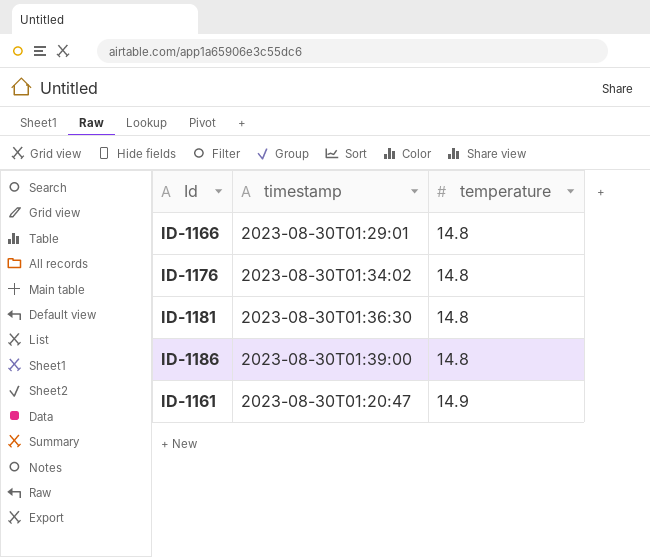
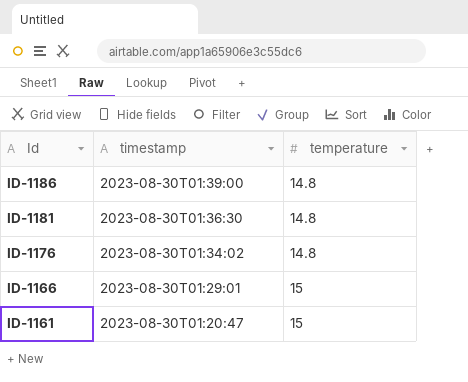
row order: temperature ascending -> Id descending
ID-1166 | temperature: 14.8 -> 15
ID-1161 | temperature: 14.9 -> 15

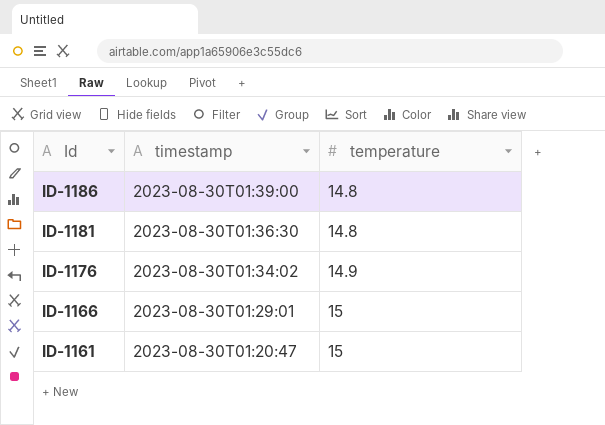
ID-1176 | temperature: 14.8 -> 14.9

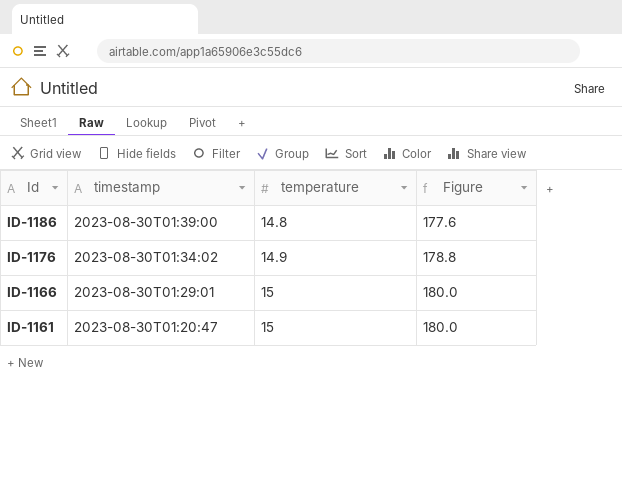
column Figure | formula: none -> [temperature] * 12
row ID-1181: 2023-08-30T01:36:30 | 14.8 -> none

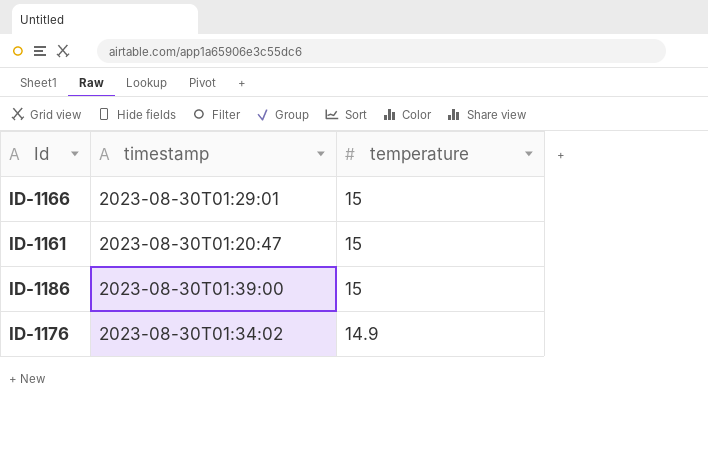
row order: Id descending -> temperature descending
column Figure | formula: [temperature] * 12 -> none
ID-1186 | temperature: 14.8 -> 15

